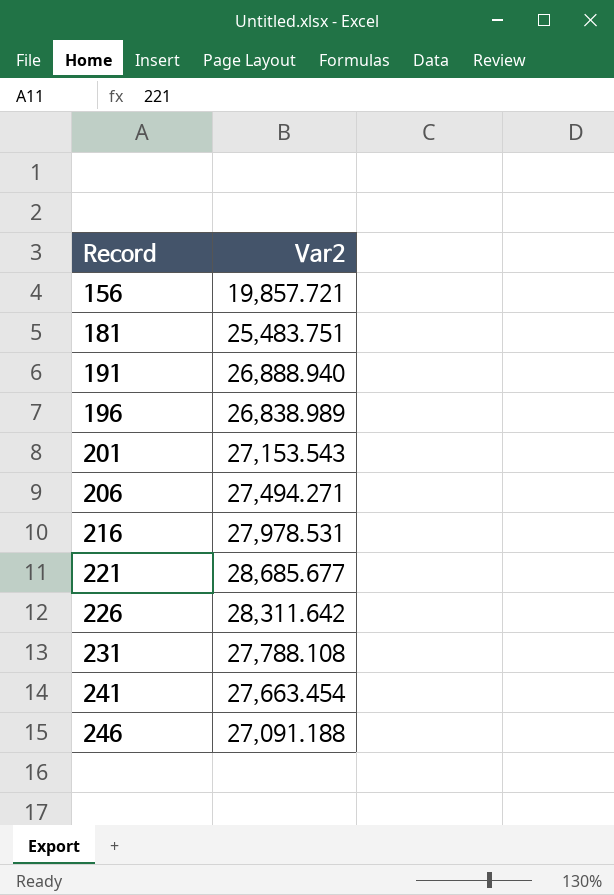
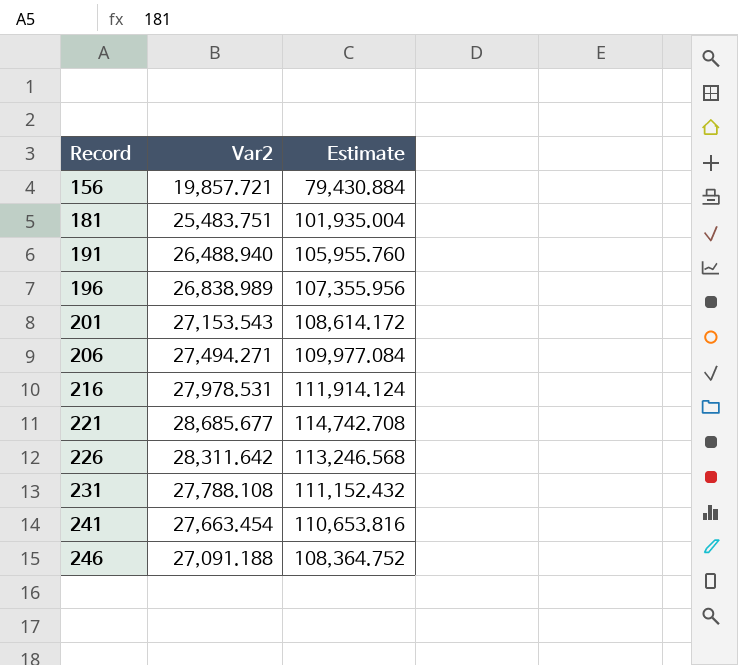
column Estimate | formula: none -> [Var2] * 4
191 | Var2: 26,888.940 -> 26,488.940

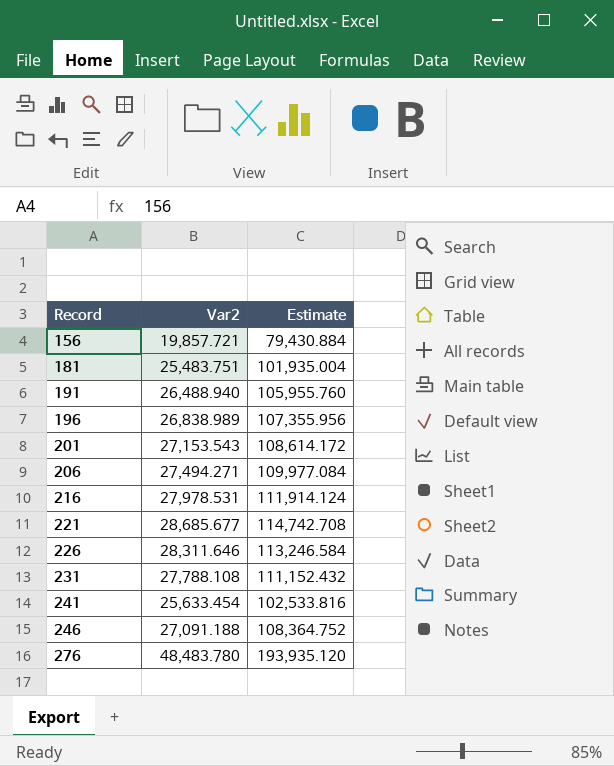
226 | Var2: 28,311.642 -> 28,311.646
226 | Estimate: 113,246.568 -> 113,246.584
241 | Var2: 27,663.454 -> 25,633.454
241 | Estimate: 110,653.816 -> 102,533.816
row 276: none -> 48,483.780 | 193,935.120

